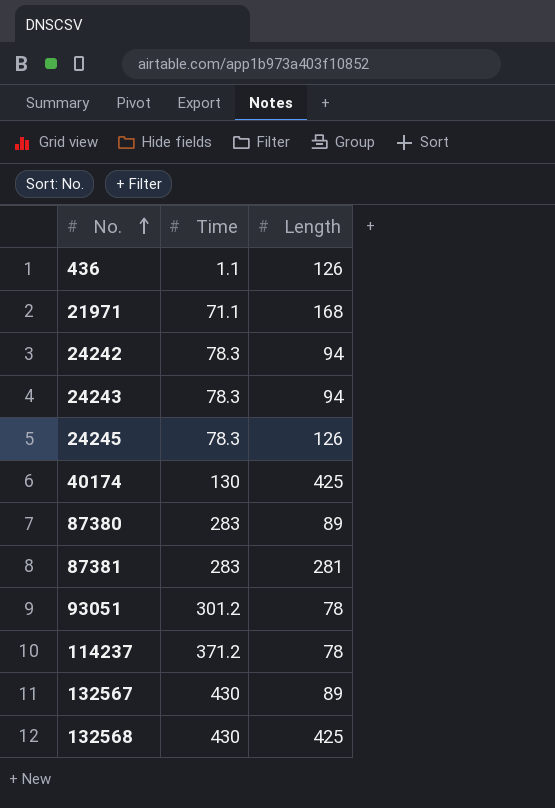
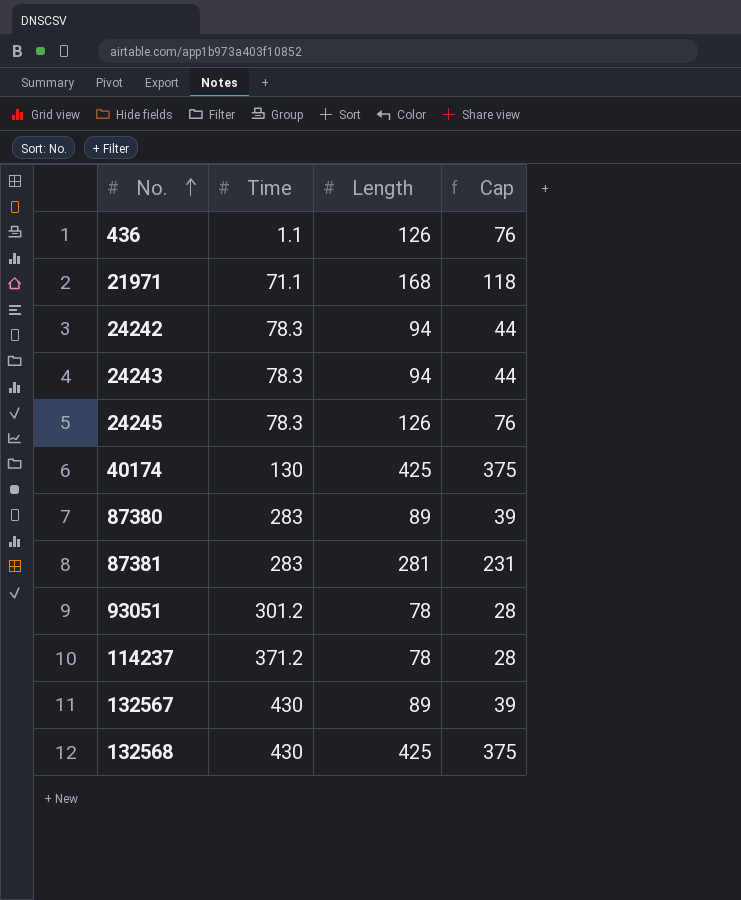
column Cap | formula: none -> [Length] - 50

